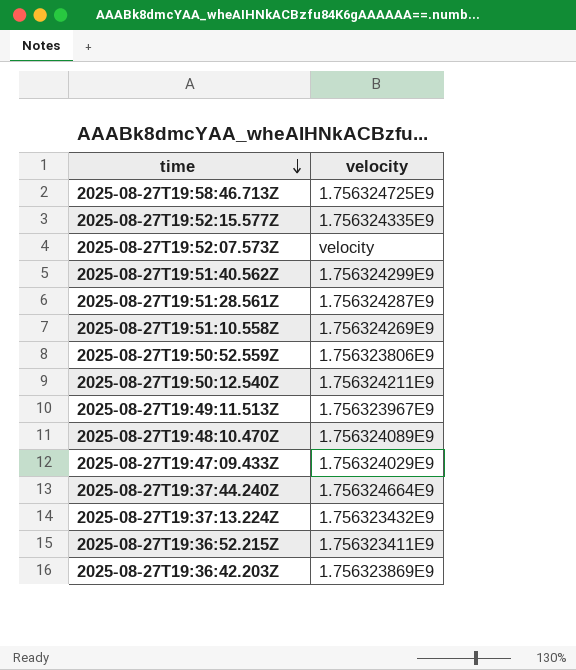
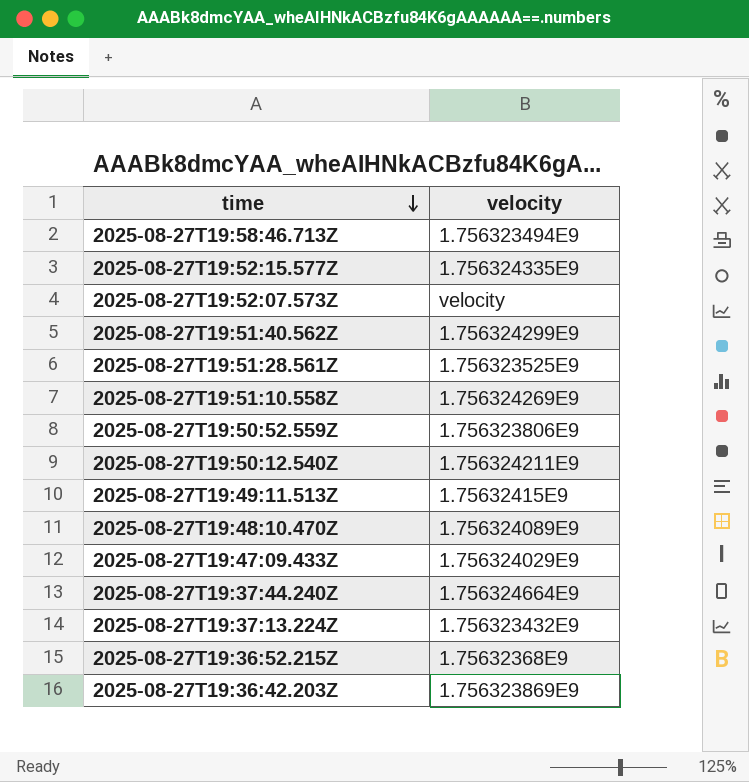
2025-08-27T19:58:46.713Z | velocity: 1.756324725E9 -> 1.756323494E9
2025-08-27T19:51:28.561Z | velocity: 1.756324287E9 -> 1.756323525E9
2025-08-27T19:49:11.513Z | velocity: 1.756323967E9 -> 1.75632415E9
2025-08-27T19:36:52.215Z | velocity: 1.756323411E9 -> 1.75632368E9

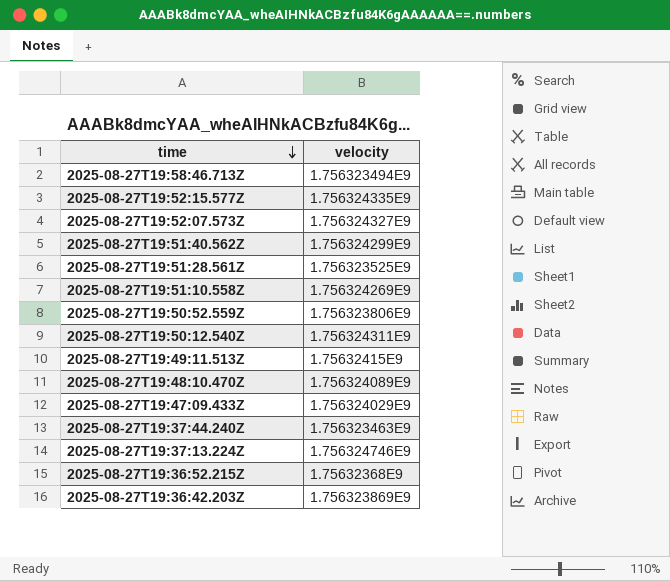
2025-08-27T19:52:07.573Z | velocity: velocity -> 1.756324327E9
2025-08-27T19:50:12.540Z | velocity: 1.756324211E9 -> 1.756324311E9
2025-08-27T19:37:44.240Z | velocity: 1.756324664E9 -> 1.756323463E9
2025-08-27T19:37:13.224Z | velocity: 1.756323432E9 -> 1.756324746E9

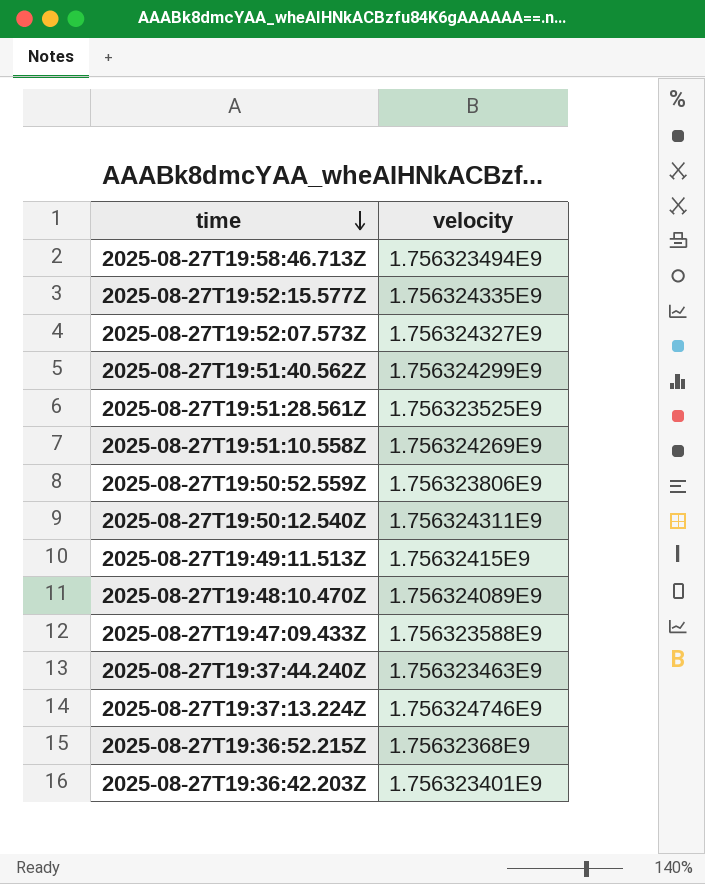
2025-08-27T19:47:09.433Z | velocity: 1.756324029E9 -> 1.756323588E9
2025-08-27T19:36:42.203Z | velocity: 1.756323869E9 -> 1.756323401E9

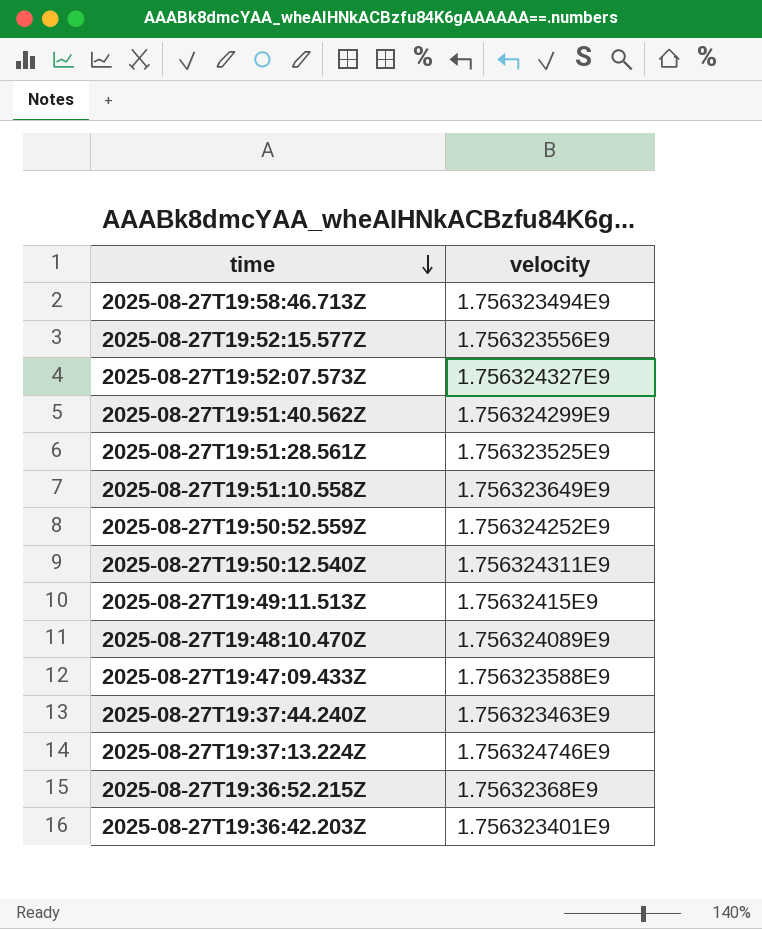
2025-08-27T19:52:15.577Z | velocity: 1.756324335E9 -> 1.756323556E9
2025-08-27T19:51:10.558Z | velocity: 1.756324269E9 -> 1.756323649E9
2025-08-27T19:50:52.559Z | velocity: 1.756323806E9 -> 1.756324252E9

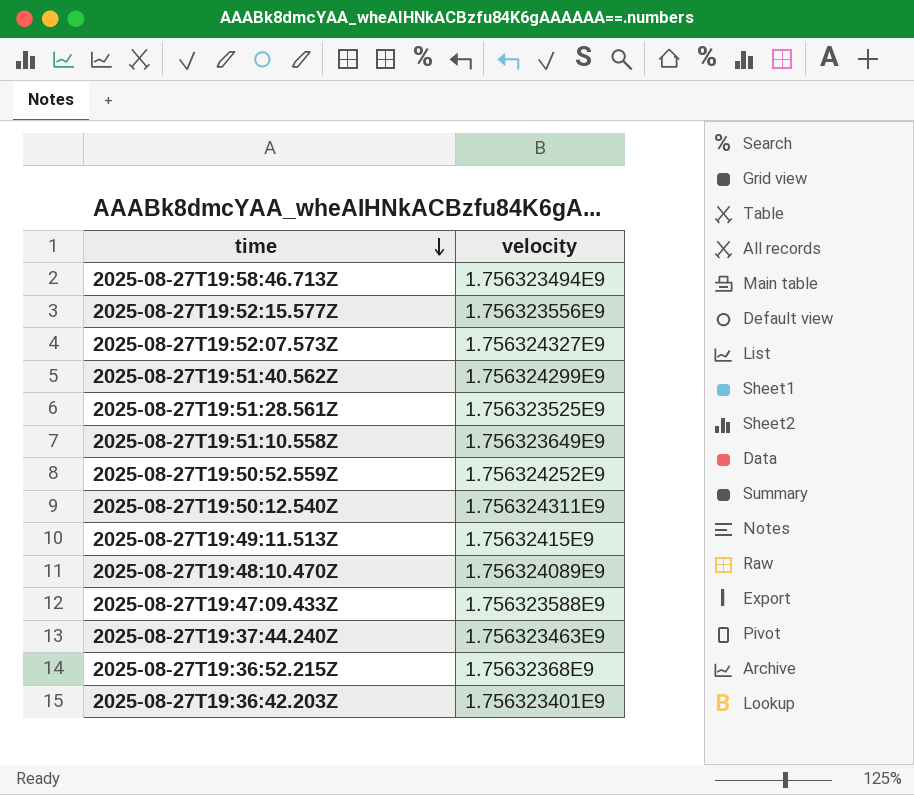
row 2025-08-27T19:37:13.224Z: 1.756324746E9 -> none

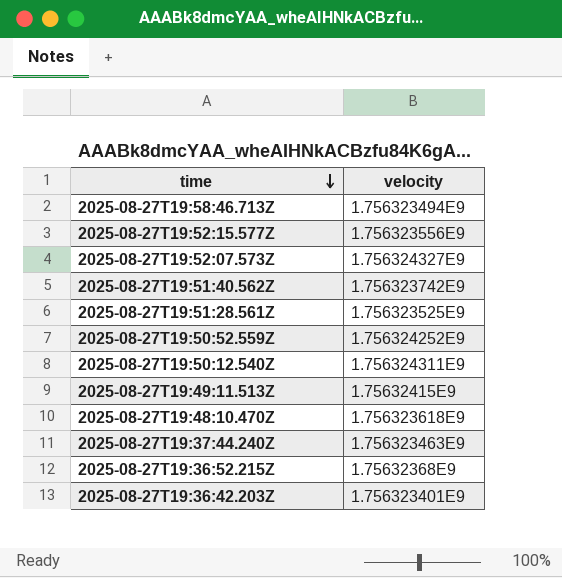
row 2025-08-27T19:51:10.558Z: 1.756323649E9 -> none
row 2025-08-27T19:47:09.433Z: 1.756323588E9 -> none
2025-08-27T19:51:40.562Z | velocity: 1.756324299E9 -> 1.756323742E9
2025-08-27T19:48:10.470Z | velocity: 1.756324089E9 -> 1.756323618E9

